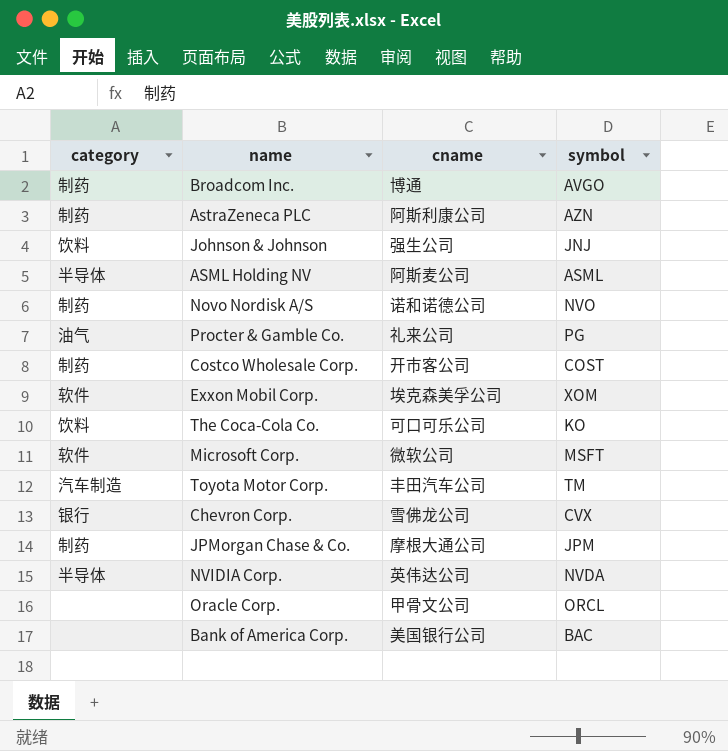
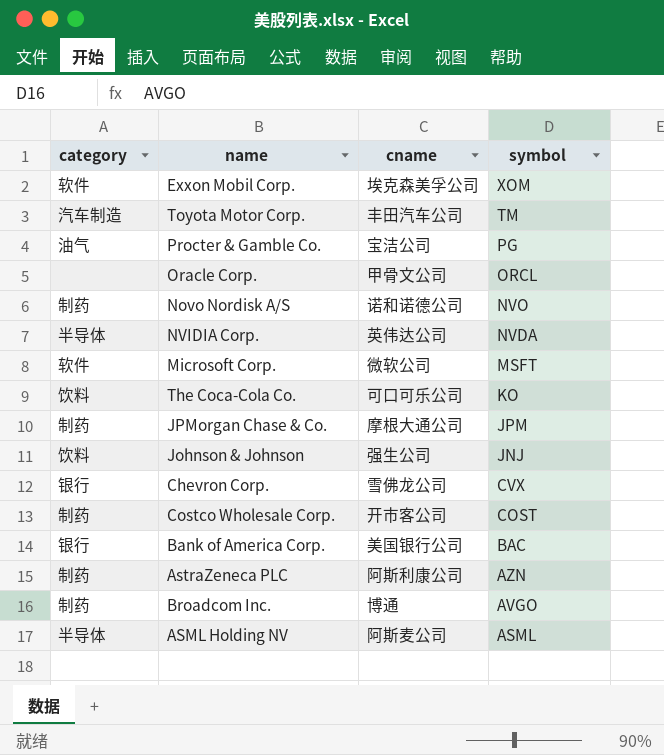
row order: none -> symbol descending
Procter & Gamble Co. | cname: 礼来公司 -> 宝洁公司
Bank of America Corp. | category: none -> 银行

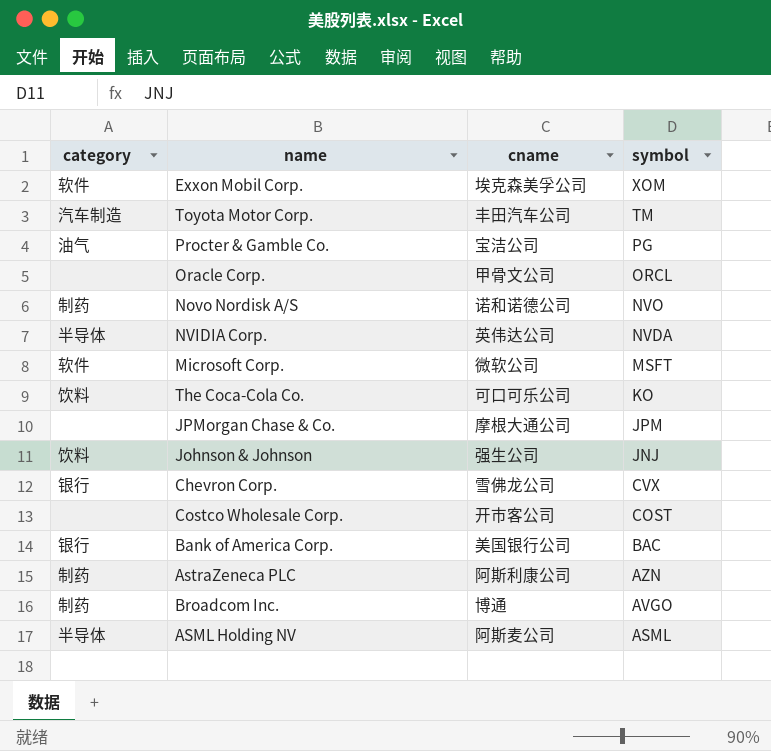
JPMorgan Chase & Co. | category: 制药 -> none
Costco Wholesale Corp. | category: 制药 -> none

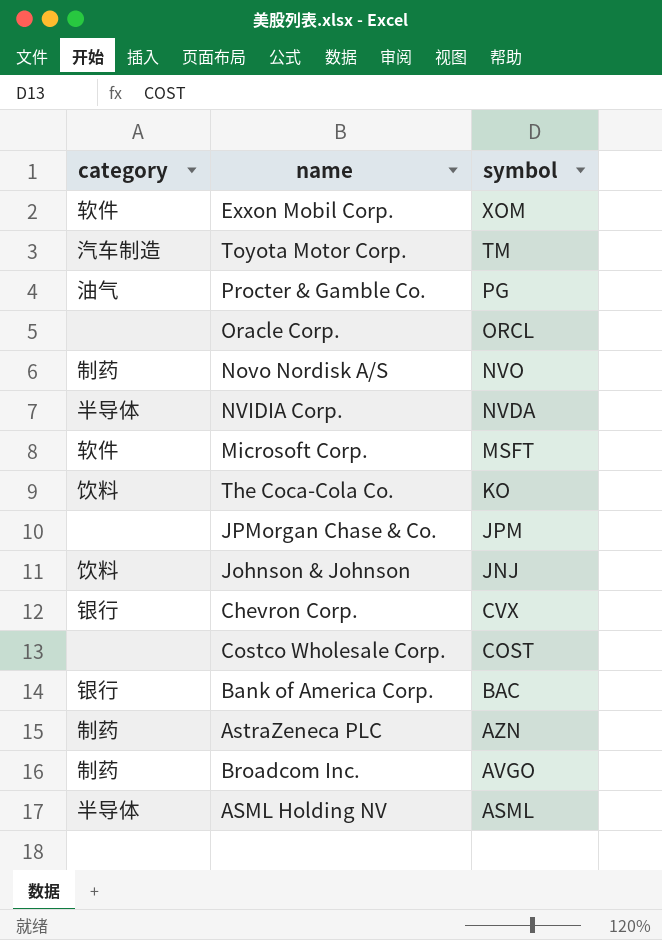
column cname | position: 3 -> none

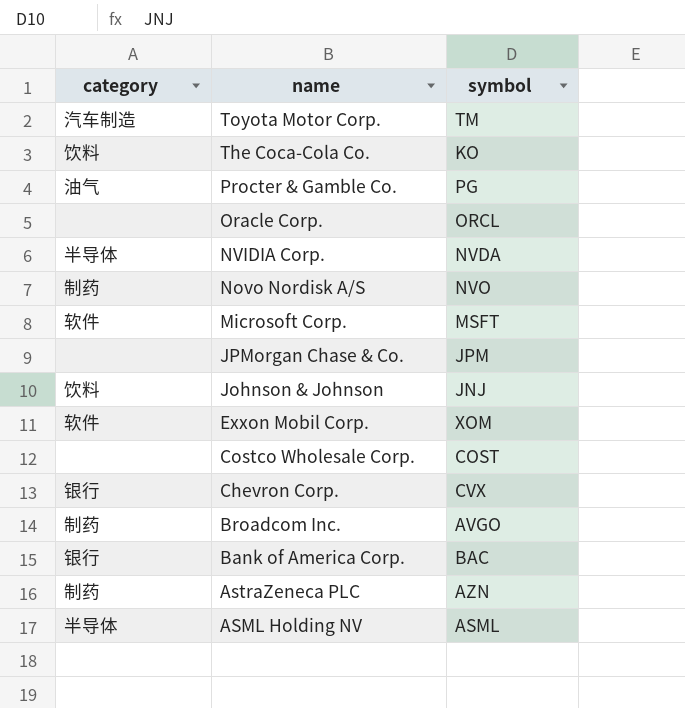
row order: symbol descending -> name descending

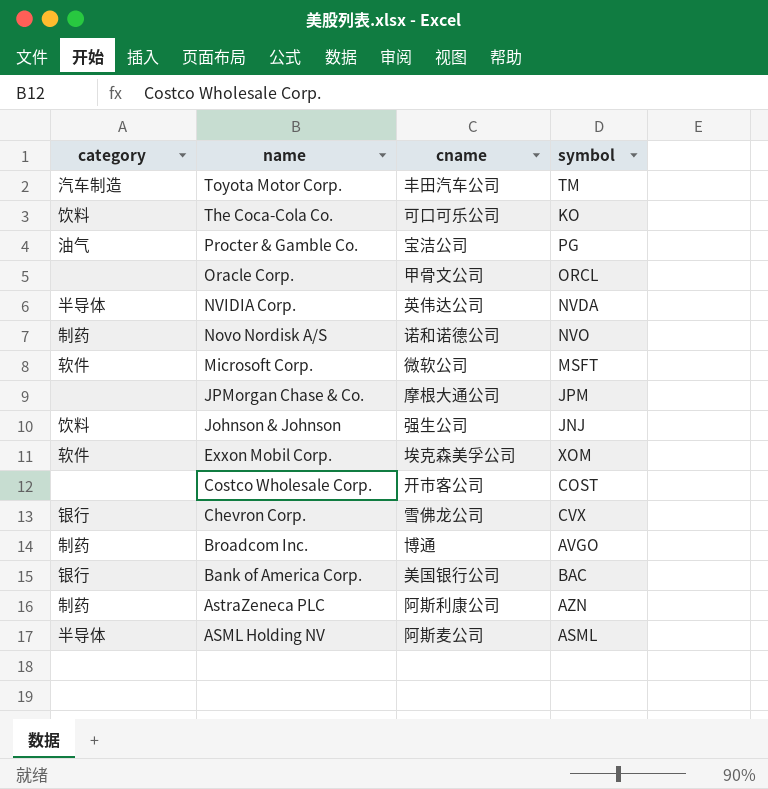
column cname | position: none -> 3

